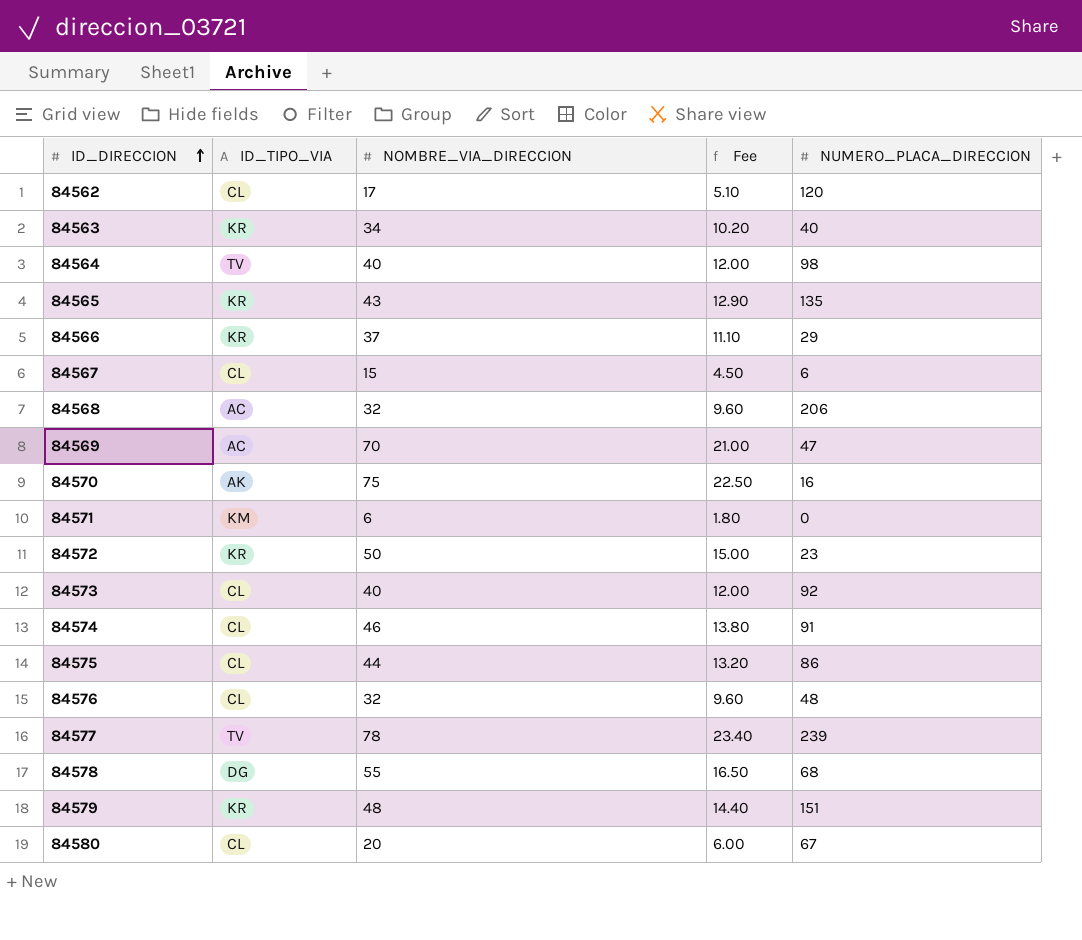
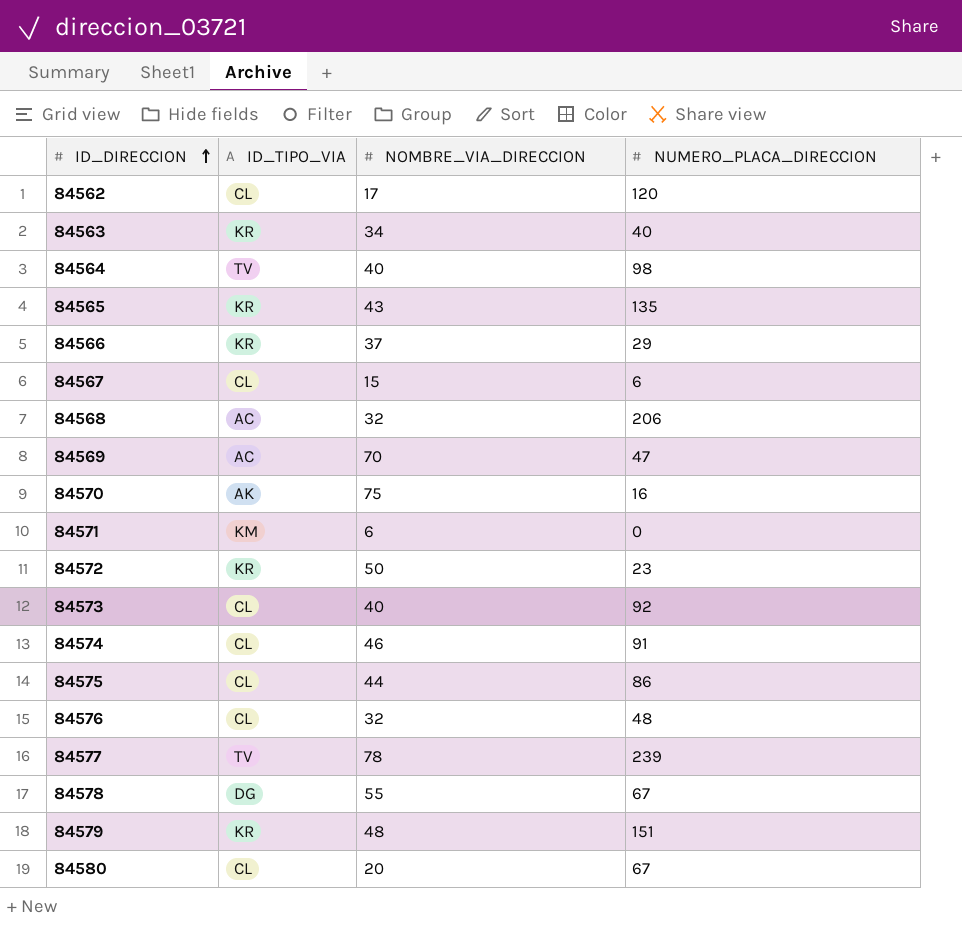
column Fee | formula: [NOMBRE_VIA_DIRECCION] * 0.3 -> none
84578 | NUMERO_PLACA_DIRECCION: 68 -> 67

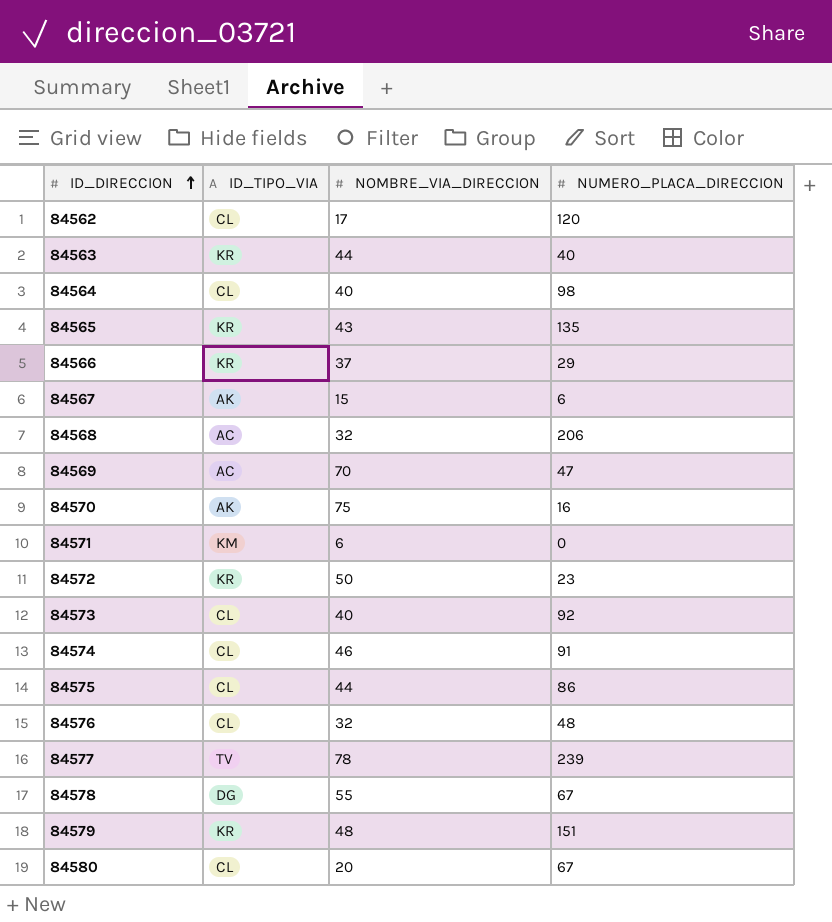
84563 | NOMBRE_VIA_DIRECCION: 34 -> 44
84564 | ID_TIPO_VIA: TV -> CL
84567 | ID_TIPO_VIA: CL -> AK

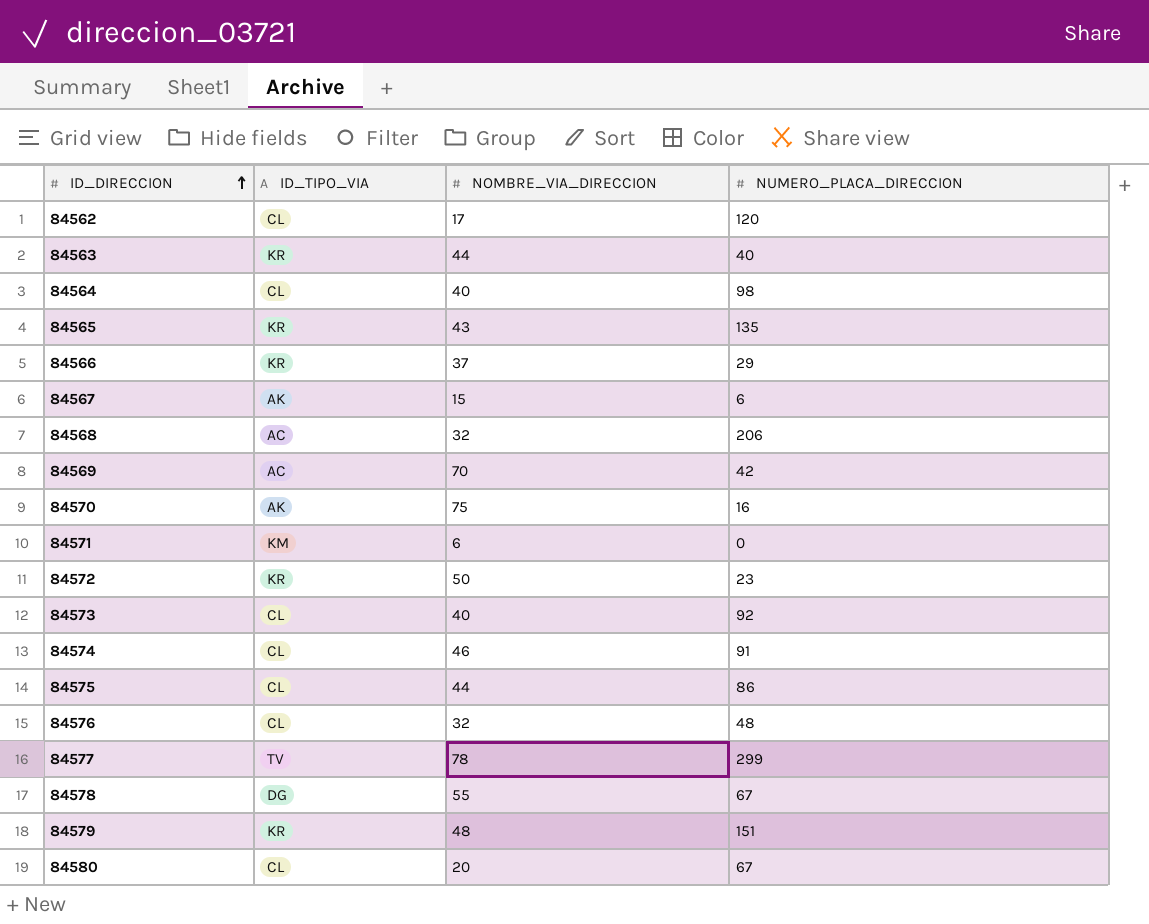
84569 | NUMERO_PLACA_DIRECCION: 47 -> 42
84577 | NUMERO_PLACA_DIRECCION: 239 -> 299

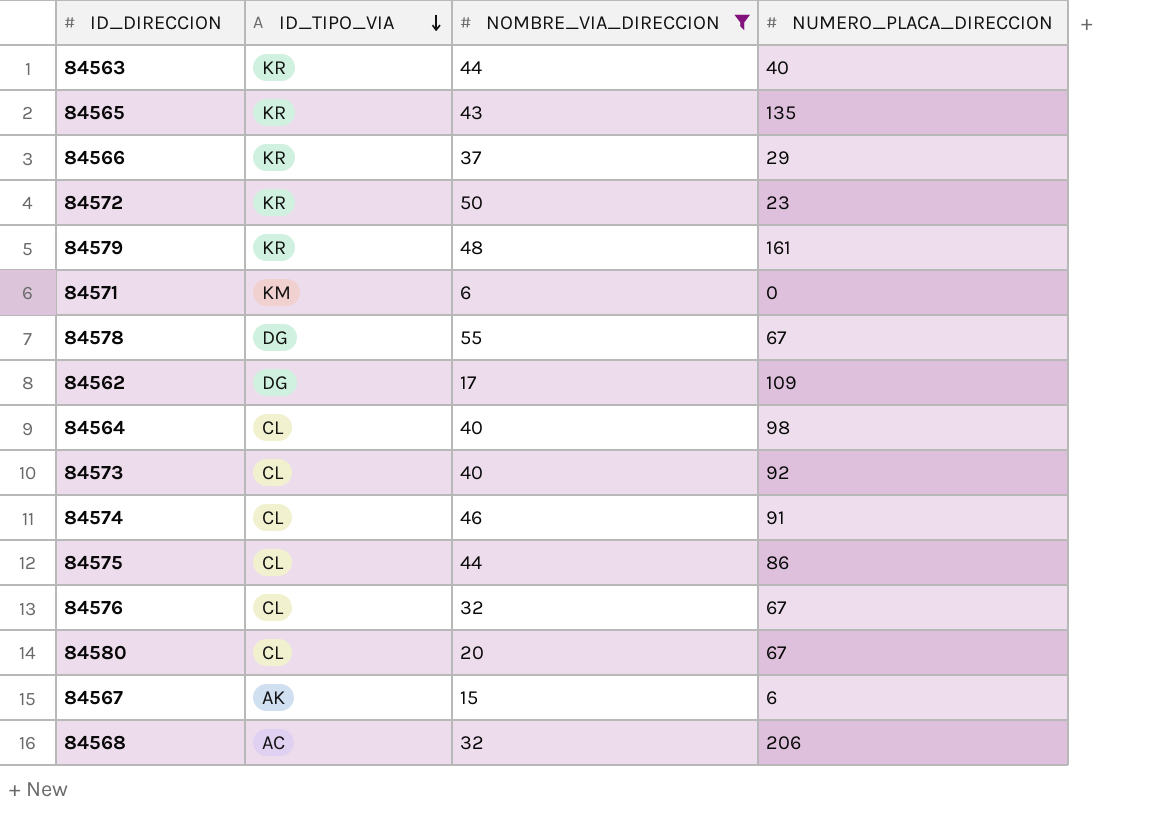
filter: none -> NOMBRE_VIA_DIRECCION <= 55
row order: ID_DIRECCION ascending -> ID_TIPO_VIA descending
84579 | NUMERO_PLACA_DIRECCION: 151 -> 161
84562 | ID_TIPO_VIA: CL -> DG
84562 | NUMERO_PLACA_DIRECCION: 120 -> 109
84576 | NUMERO_PLACA_DIRECCION: 48 -> 67

